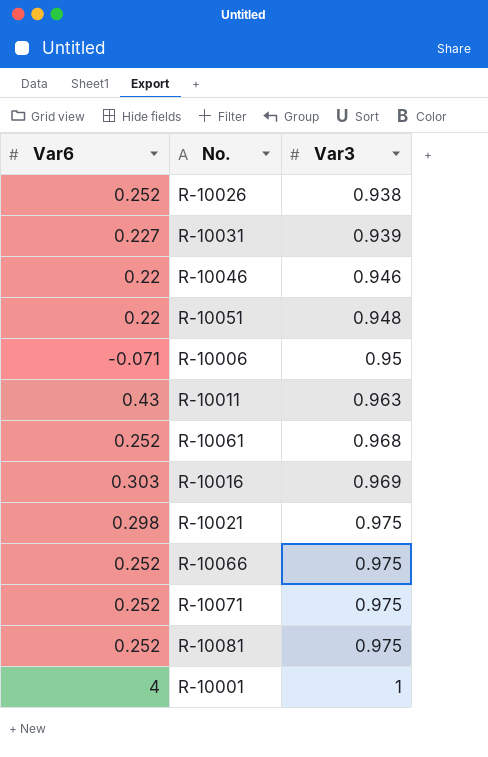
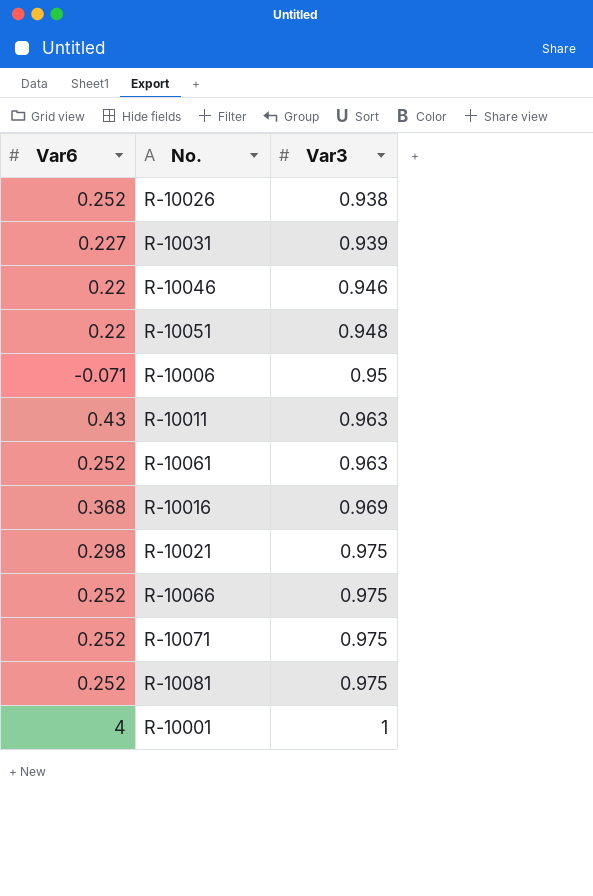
R-10061 | Var3: 0.968 -> 0.963
R-10016 | Var6: 0.303 -> 0.368

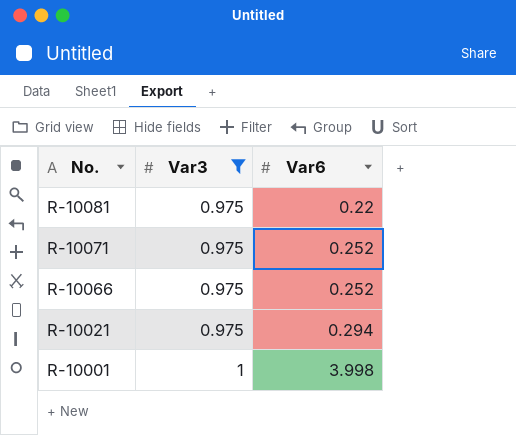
filter: none -> Var3 >= 0.975
row order: Var3 ascending -> No. descending
column Var6 | position: 1 -> 3
R-10081 | Var6: 0.252 -> 0.22
R-10021 | Var6: 0.298 -> 0.294
R-10001 | Var6: 4 -> 3.998

